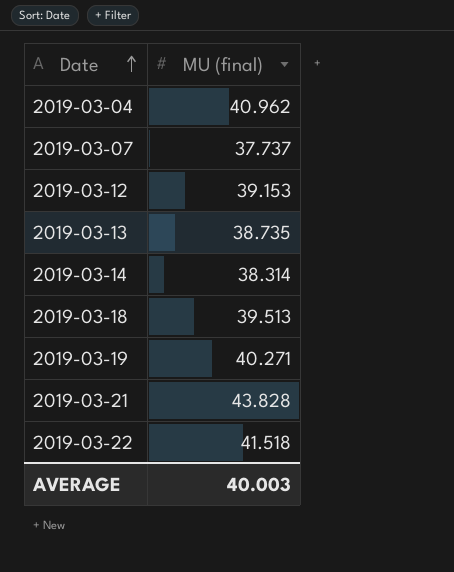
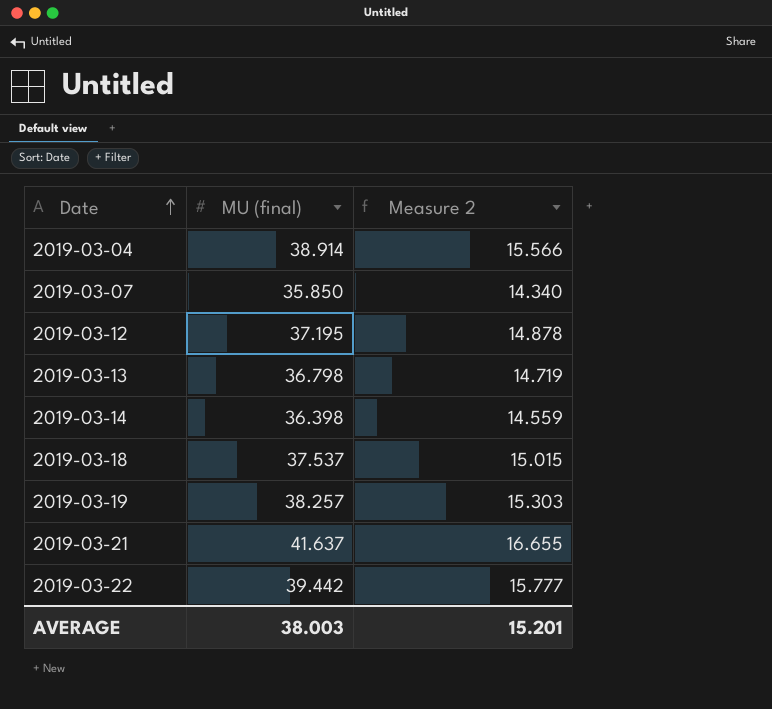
column Measure 2 | formula: none -> [MU (final)] * 0.4
2019-03-04 | MU (final): 40.962 -> 38.914
2019-03-07 | MU (final): 37.737 -> 35.850
2019-03-12 | MU (final): 39.153 -> 37.195
2019-03-13 | MU (final): 38.735 -> 36.798
2019-03-14 | MU (final): 38.314 -> 36.398
2019-03-18 | MU (final): 39.513 -> 37.537
2019-03-19 | MU (final): 40.271 -> 38.257
2019-03-21 | MU (final): 43.828 -> 41.637
2019-03-22 | MU (final): 41.518 -> 39.442
AVERAGE | MU (final): 40.003 -> 38.003

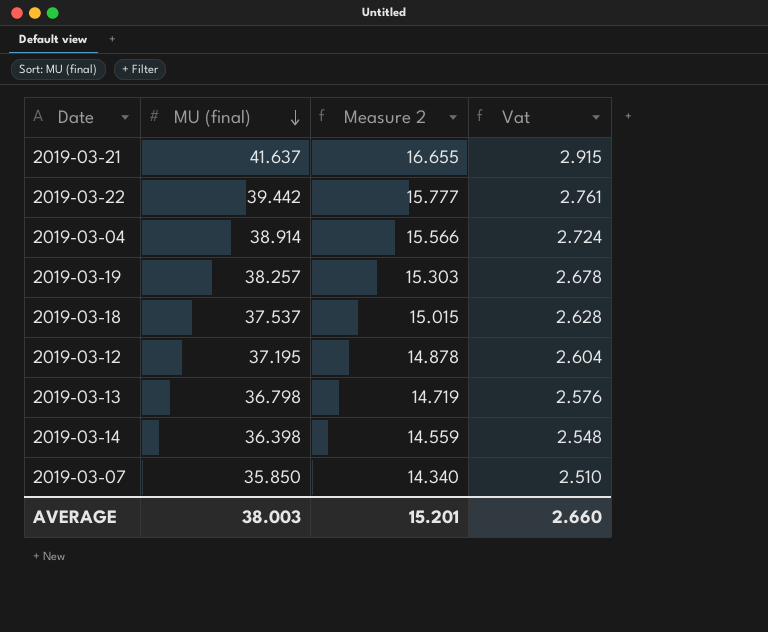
row order: Date ascending -> MU (final) descending
column Vat | formula: none -> [MU (final)] * 0.07

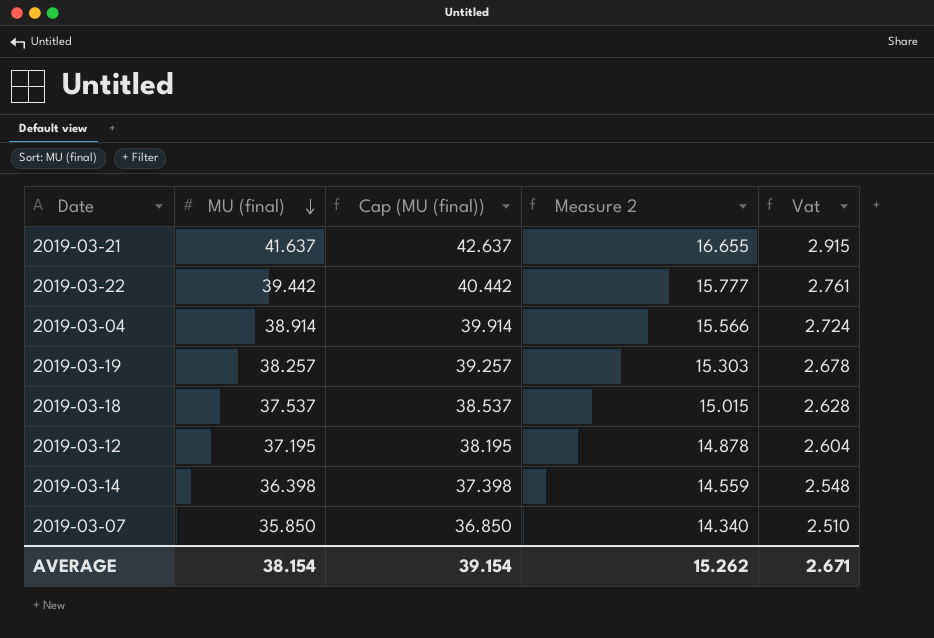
column Cap (MU (final)) | formula: none -> [MU (final)] + 1
row 2019-03-13: 36.798 | 14.719 | 2.576 -> none
AVERAGE | MU (final): 38.003 -> 38.154
AVERAGE | Measure 2: 15.201 -> 15.262
AVERAGE | Vat: 2.660 -> 2.671

